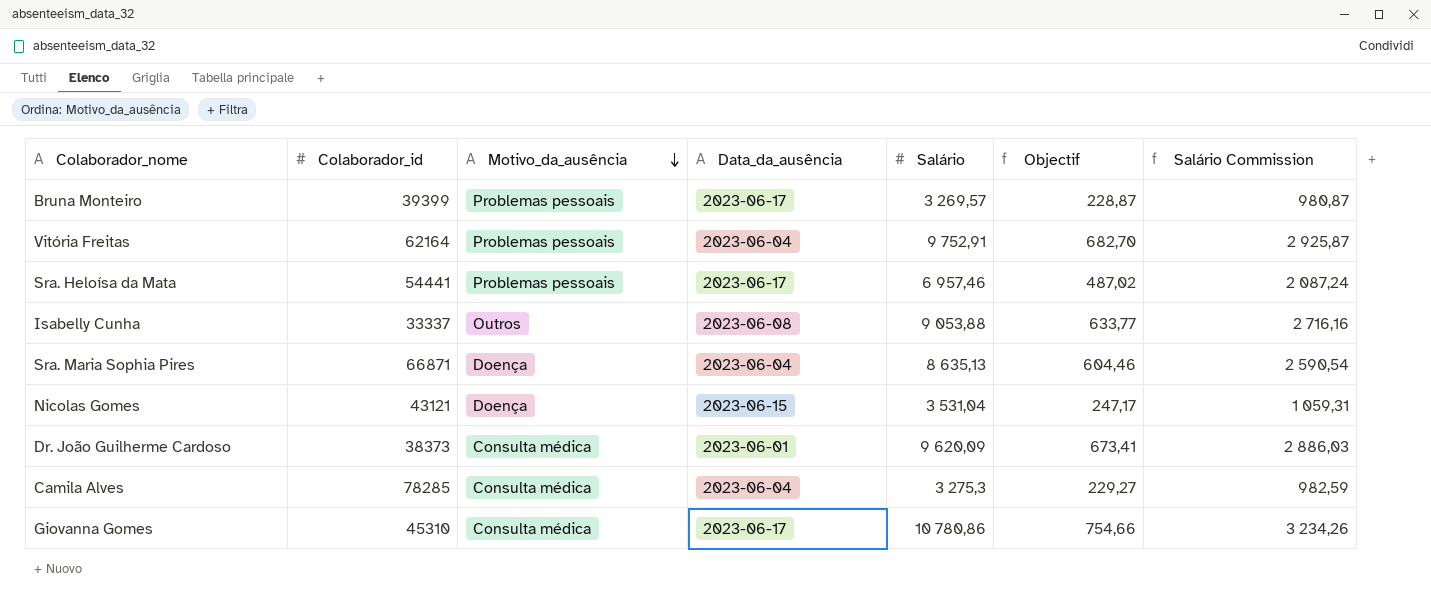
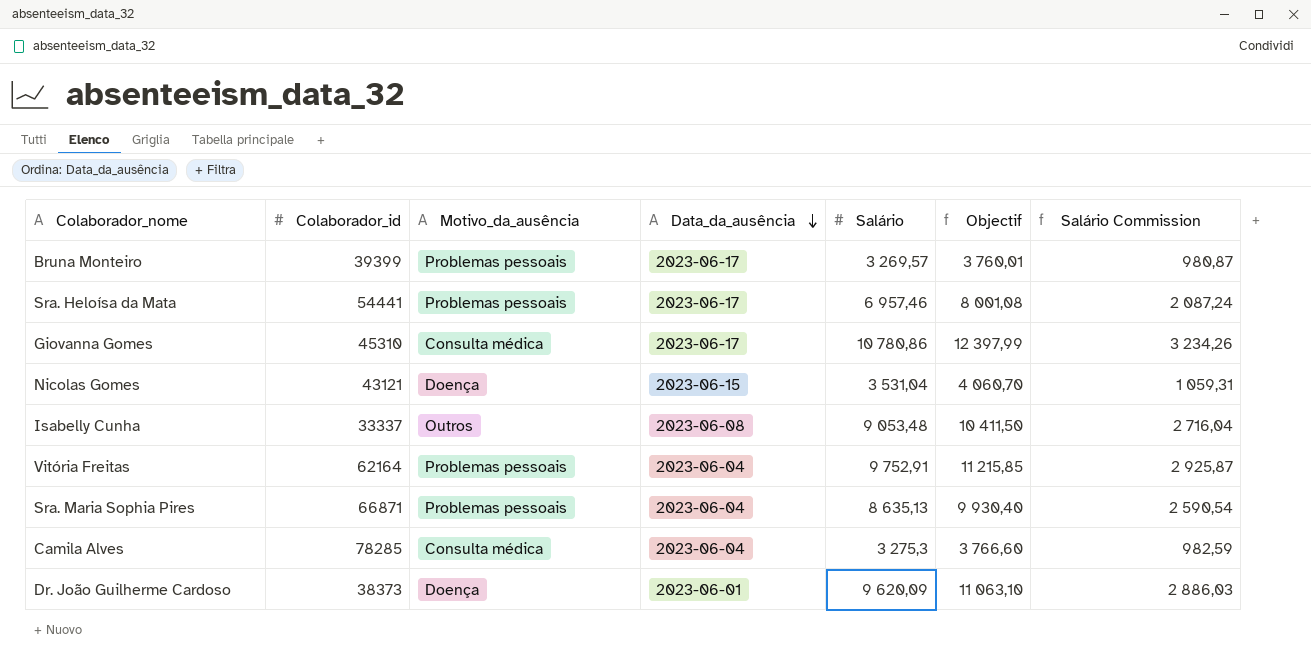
row order: Motivo_da_ausência descending -> Data_da_ausência descending
column Objectif | formula: [Salário] * 0,07 -> [Salário] * 1,15
Isabelly Cunha | Salário: 9 053,88 -> 9 053,48
Isabelly Cunha | Salário Commission: 2 716,16 -> 2 716,04
Sra. Maria Sophia Pires | Motivo_da_ausência: Doença -> Problemas pessoais
Dr. João Guilherme Cardoso | Motivo_da_ausência: Consulta médica -> Doença

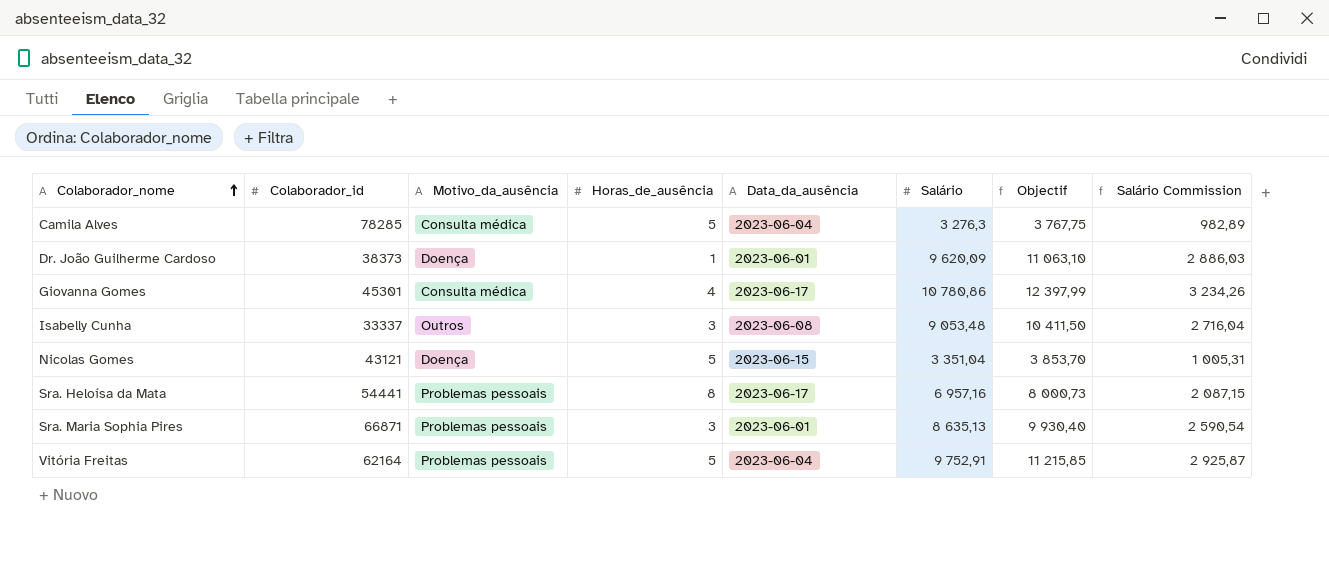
row order: Data_da_ausência descending -> Colaborador_nome ascending
column Horas_de_ausência | position: none -> 4
row Bruna Monteiro: 39399 | Problemas pessoais | 2023-06-17 | 3 269,57 | 3 760,01 | 980,87 -> none
Camila Alves | Salário: 3 275,3 -> 3 276,3
Camila Alves | Objectif: 3 766,60 -> 3 767,75
Camila Alves | Salário Commission: 982,59 -> 982,89
Giovanna Gomes | Colaborador_id: 45310 -> 45301
Nicolas Gomes | Salário: 3 531,04 -> 3 351,04
Nicolas Gomes | Objectif: 4 060,70 -> 3 853,70
Nicolas Gomes | Salário Commission: 1 059,31 -> 1 005,31
Sra. Heloísa da Mata | Salário: 6 957,46 -> 6 957,16
Sra. Heloísa da Mata | Objectif: 8 001,08 -> 8 000,73
Sra. Heloísa da Mata | Salário Commission: 2 087,24 -> 2 087,15
Sra. Maria Sophia Pires | Data_da_ausência: 2023-06-04 -> 2023-06-01

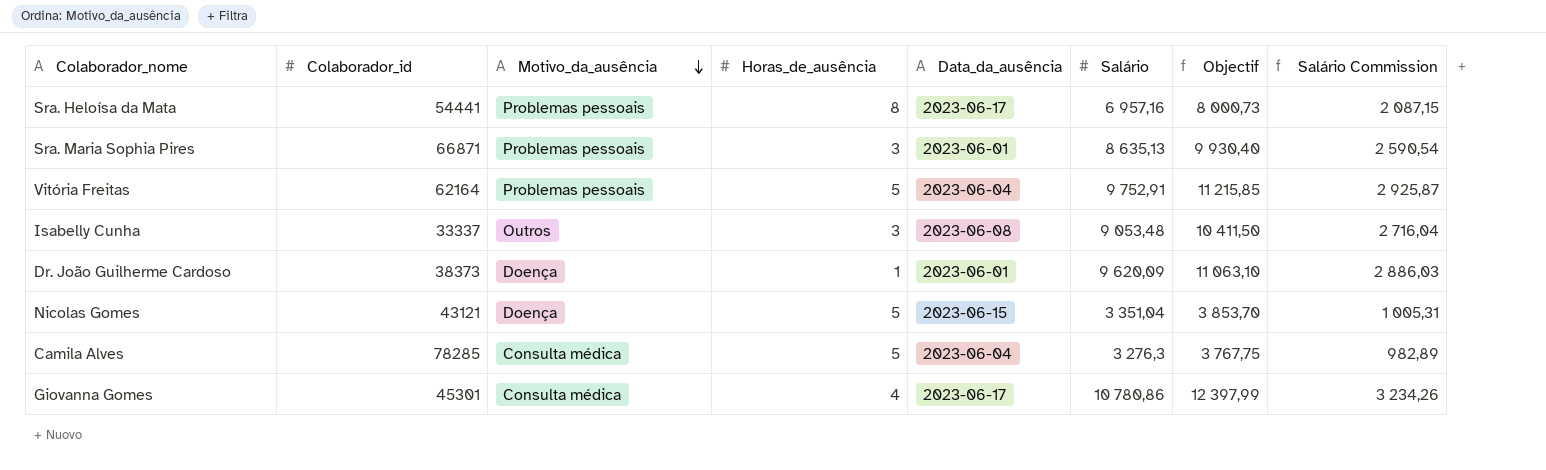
row order: Colaborador_nome ascending -> Motivo_da_ausência descending

